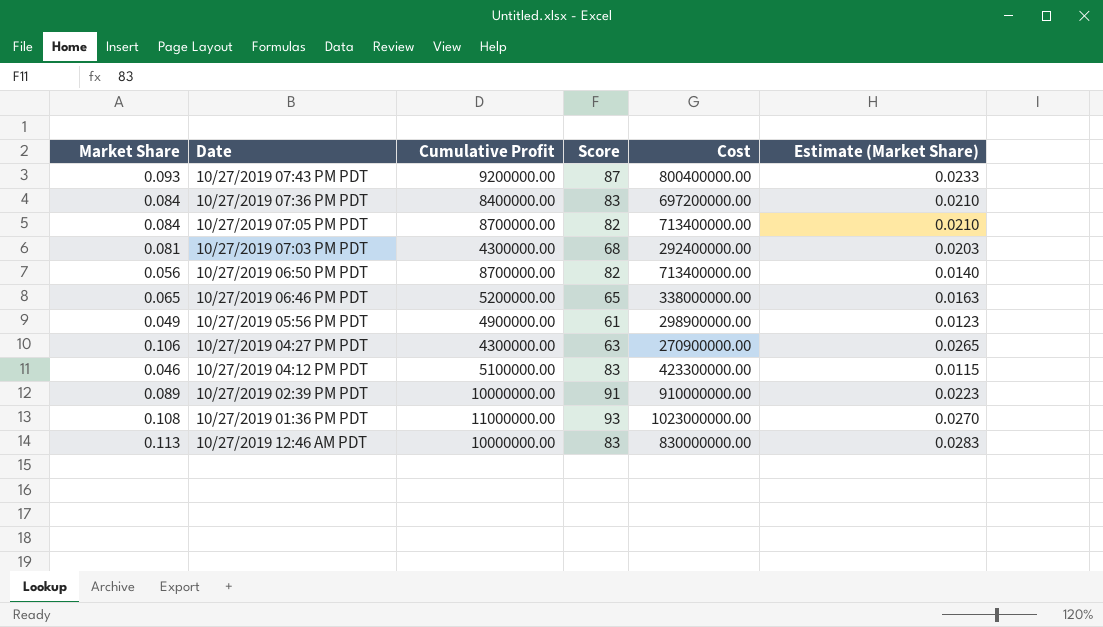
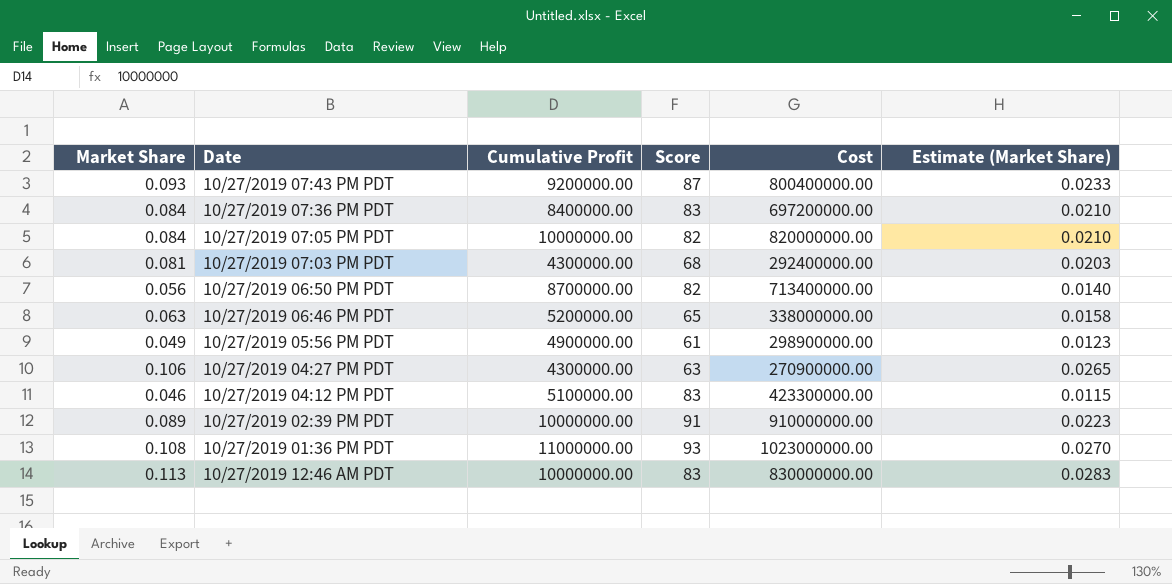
10/27/2019 07:05 PM PDT | Cumulative Profit: 8700000.00 -> 10000000.00
10/27/2019 07:05 PM PDT | Cost: 713400000.00 -> 820000000.00
10/27/2019 06:46 PM PDT | Market Share: 0.065 -> 0.063
10/27/2019 06:46 PM PDT | Estimate (Market Share): 0.0163 -> 0.0158

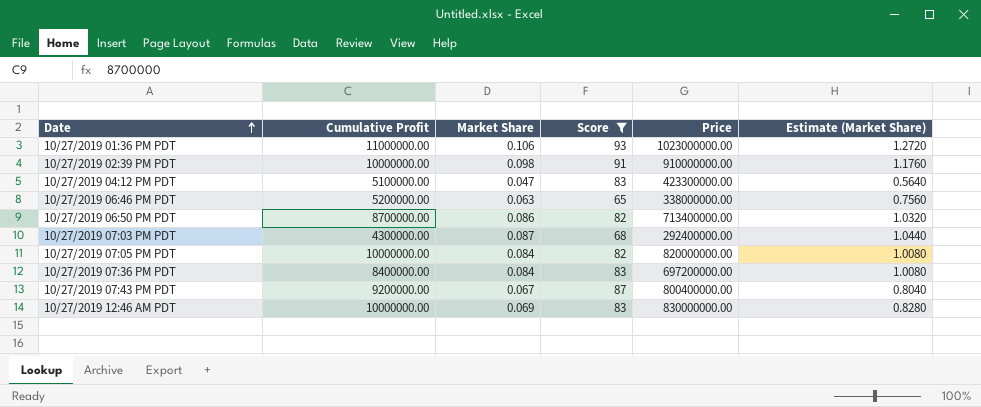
filter: none -> Score >= 65
row order: none -> Date ascending
column Market Share | position: 1 -> 3
column name: Cost -> Price
column Estimate (Market Share) | formula: [Market Share] * 0.25 -> [Market Share] * 12
10/27/2019 01:36 PM PDT | Market Share: 0.108 -> 0.106
10/27/2019 02:39 PM PDT | Market Share: 0.089 -> 0.098
10/27/2019 04:12 PM PDT | Market Share: 0.046 -> 0.047
10/27/2019 06:50 PM PDT | Market Share: 0.056 -> 0.086
10/27/2019 07:03 PM PDT | Market Share: 0.081 -> 0.087
10/27/2019 07:43 PM PDT | Market Share: 0.093 -> 0.067
10/27/2019 12:46 AM PDT | Market Share: 0.113 -> 0.069

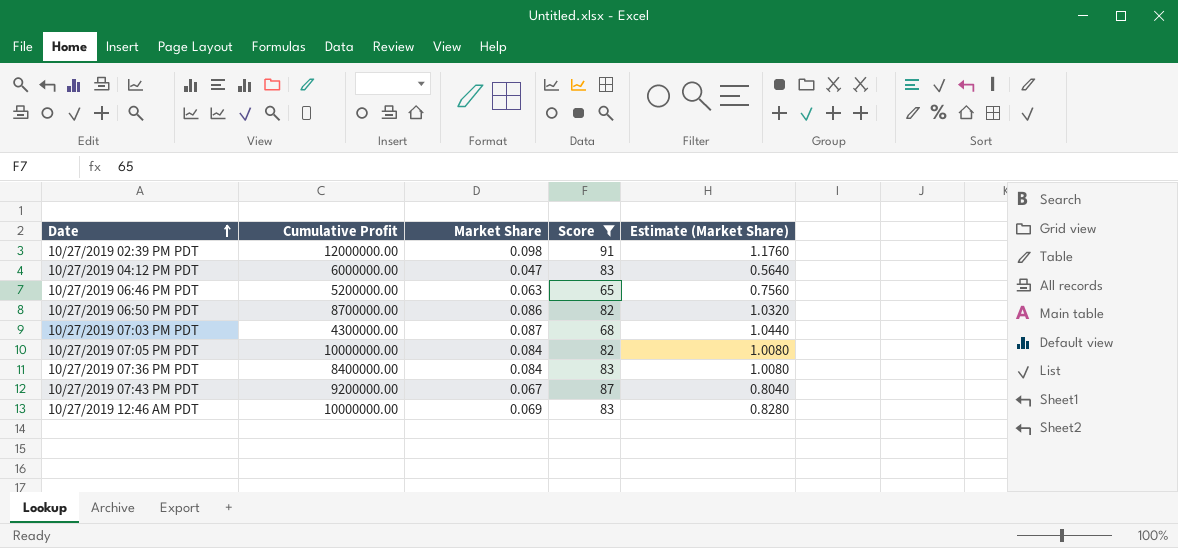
column Price | formula: [Cumulative Profit] * [Score] -> none
row 10/27/2019 01:36 PM PDT: 11000000.00 | 0.106 | 93 | 1023000000.00 | 1.2720 -> none
10/27/2019 02:39 PM PDT | Cumulative Profit: 10000000.00 -> 12000000.00
10/27/2019 04:12 PM PDT | Cumulative Profit: 5100000.00 -> 6000000.00

